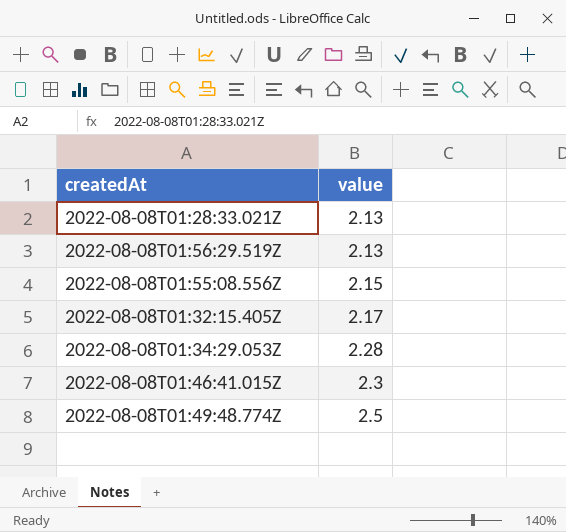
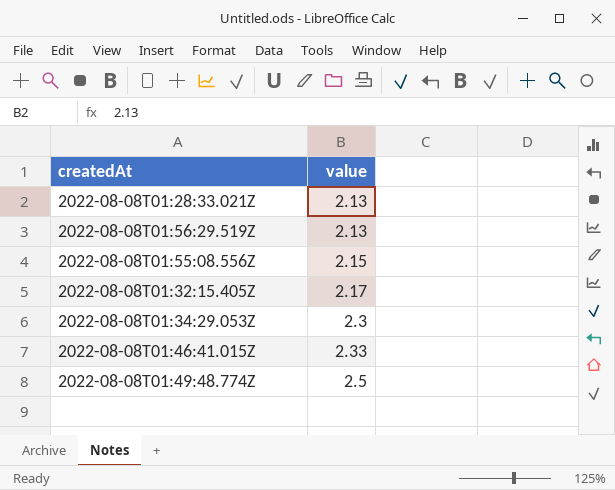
2022-08-08T01:34:29.053Z | value: 2.28 -> 2.3
2022-08-08T01:46:41.015Z | value: 2.3 -> 2.33

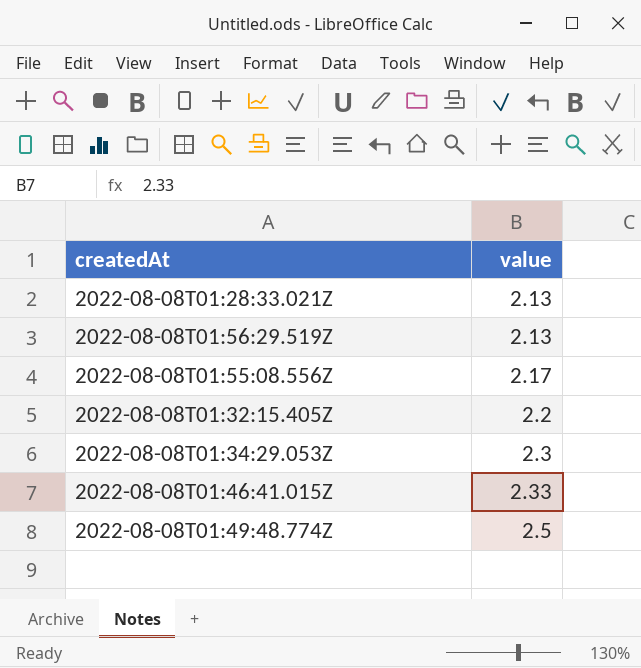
2022-08-08T01:55:08.556Z | value: 2.15 -> 2.17
2022-08-08T01:32:15.405Z | value: 2.17 -> 2.2

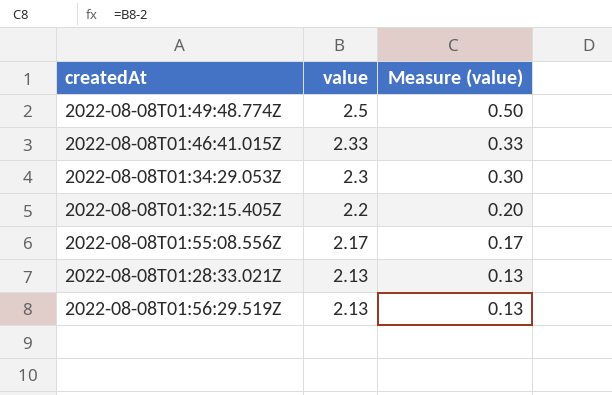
row order: value ascending -> value descending
column Measure (value) | formula: none -> [value] - 2

